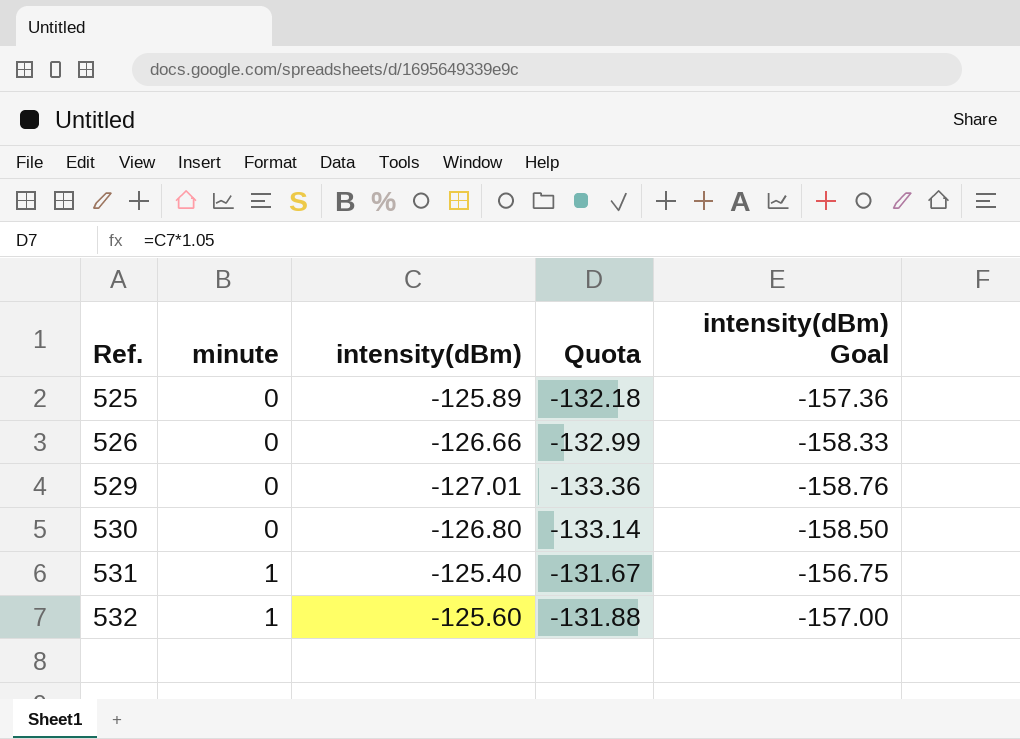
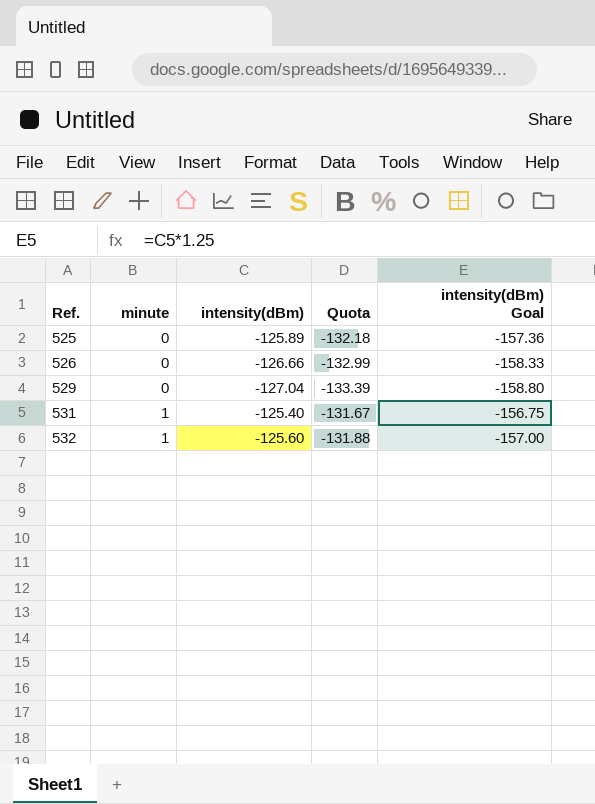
row 530: 0 | -126.80 | -133.14 | -158.50 -> none
529 | intensity(dBm): -127.01 -> -127.04
529 | Quota: -133.36 -> -133.39
529 | intensity(dBm) Goal: -158.76 -> -158.80

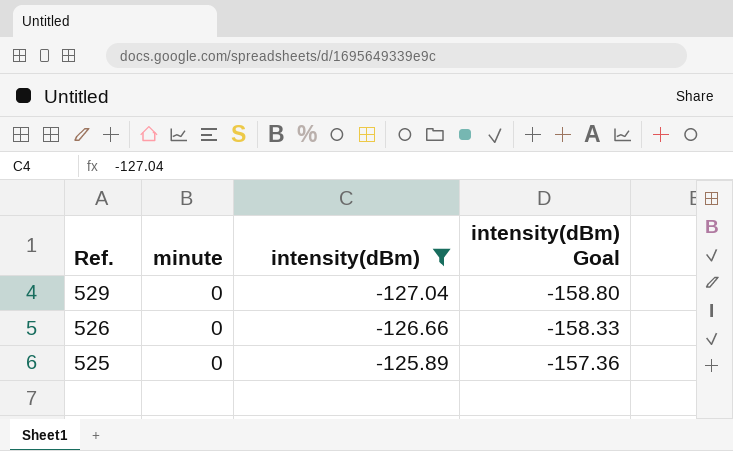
filter: none -> intensity(dBm) <= -125.89
row order: Ref. ascending -> Ref. descending
column Quota | formula: [intensity(dBm)] * 1.05 -> none

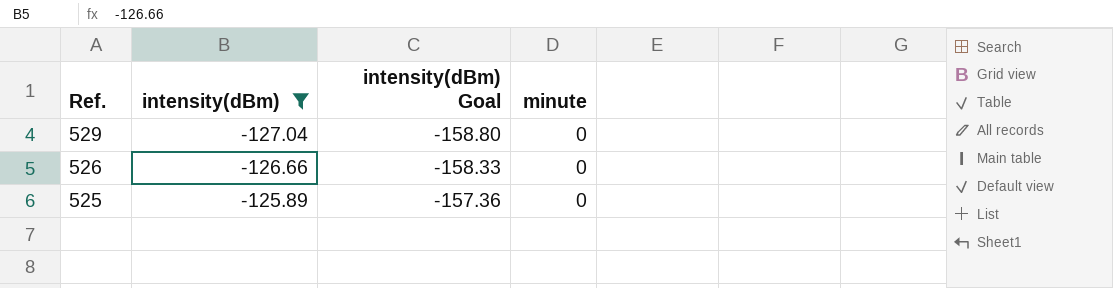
column minute | position: 2 -> 4

